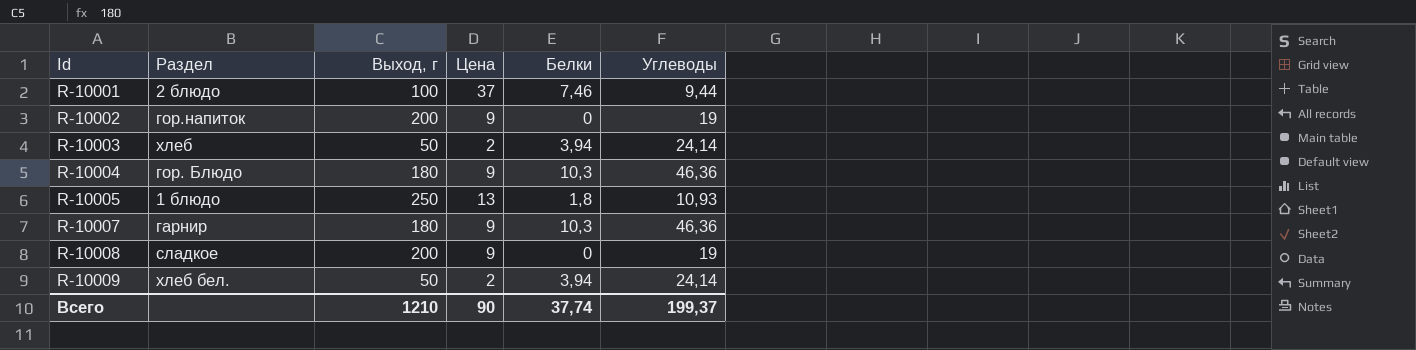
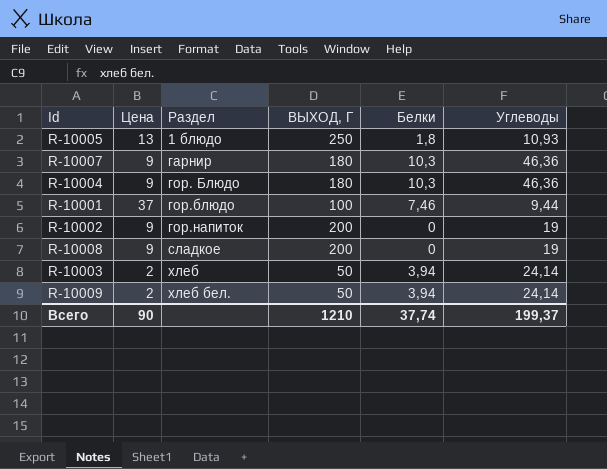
row order: Id ascending -> Раздел ascending
column Цена | position: 4 -> 2
column name: Выход, г -> ВЫХОД, Г
R-10001 | Раздел: 2 блюдо -> гор.блюдо

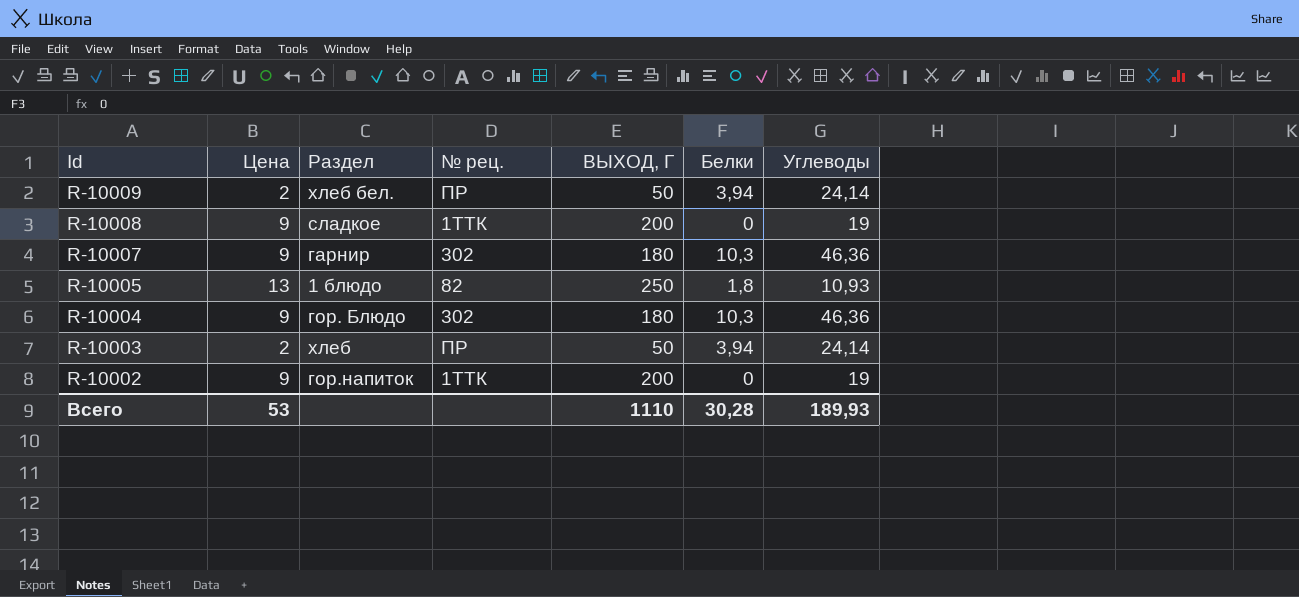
row order: Раздел ascending -> Id descending
column № рец. | position: none -> 4
row R-10001: 37 | гор.блюдо | 100 | 7,46 | 9,44 -> none
Всего | Цена: 90 -> 53
Всего | ВЫХОД, Г: 1210 -> 1110
Всего | Белки: 37,74 -> 30,28
Всего | Углеводы: 199,37 -> 189,93

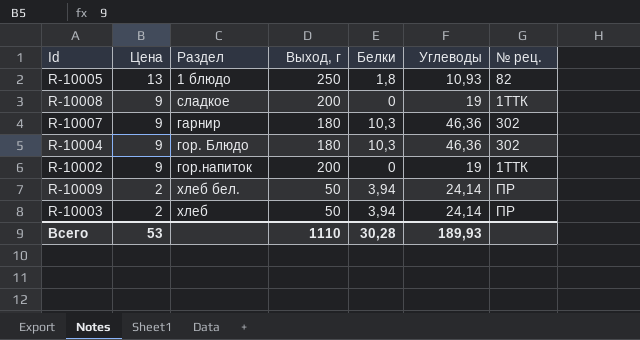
row order: Id descending -> Цена descending
column name: ВЫХОД, Г -> Выход, г
column № рец. | position: 4 -> 7

